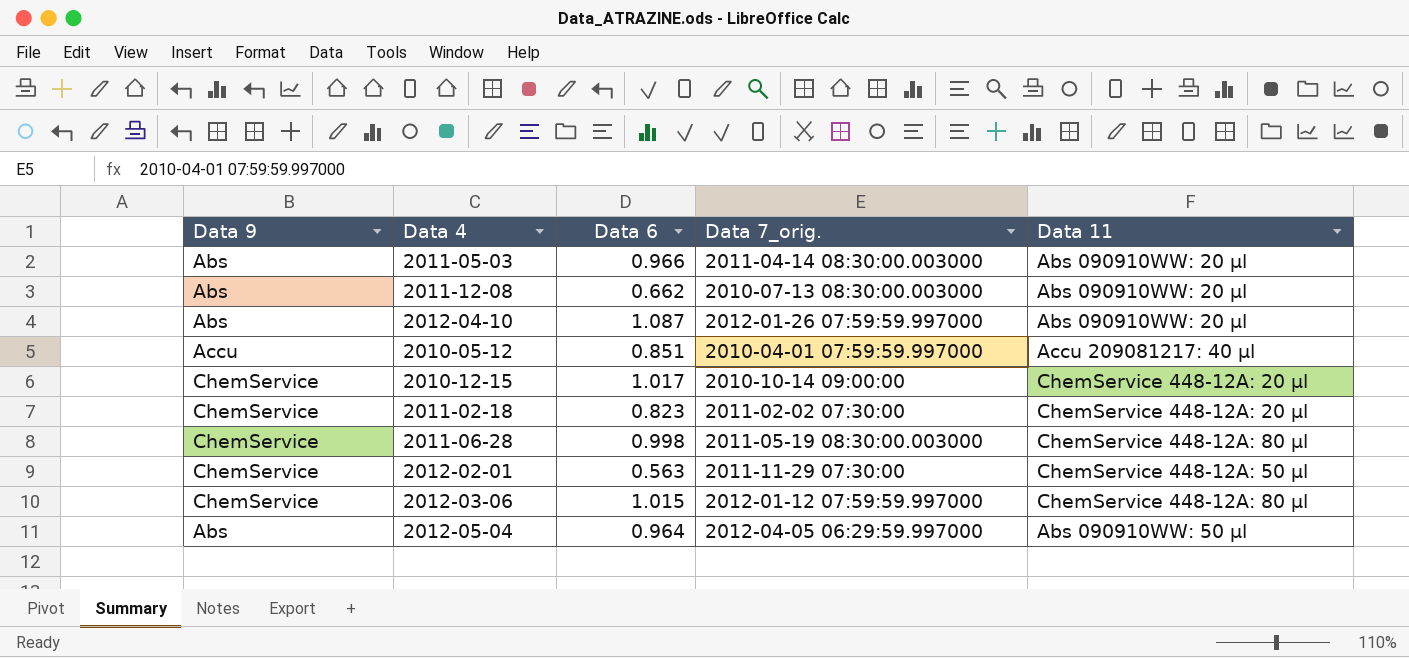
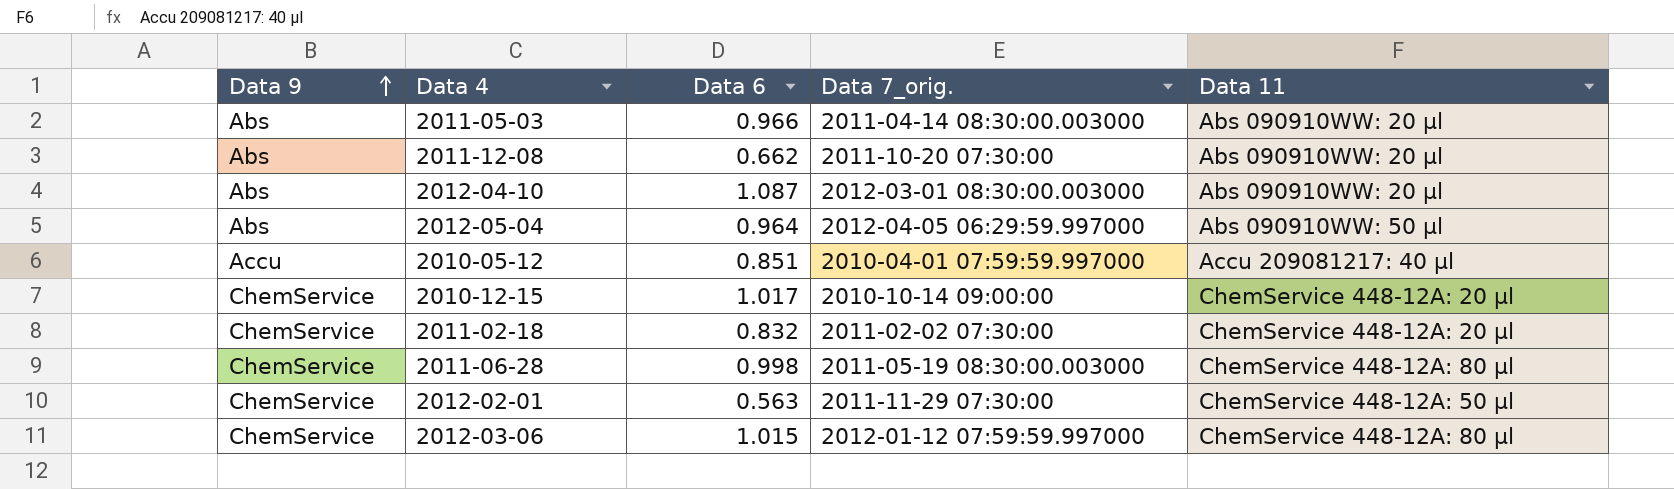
row order: none -> Data 9 ascending
2011-12-08 | Data 7_orig.: 2010-07-13 08:30:00.003000 -> 2011-10-20 07:30:00
2012-04-10 | Data 7_orig.: 2012-01-26 07:59:59.997000 -> 2012-03-01 08:30:00.003000
2011-02-18 | Data 6: 0.823 -> 0.832

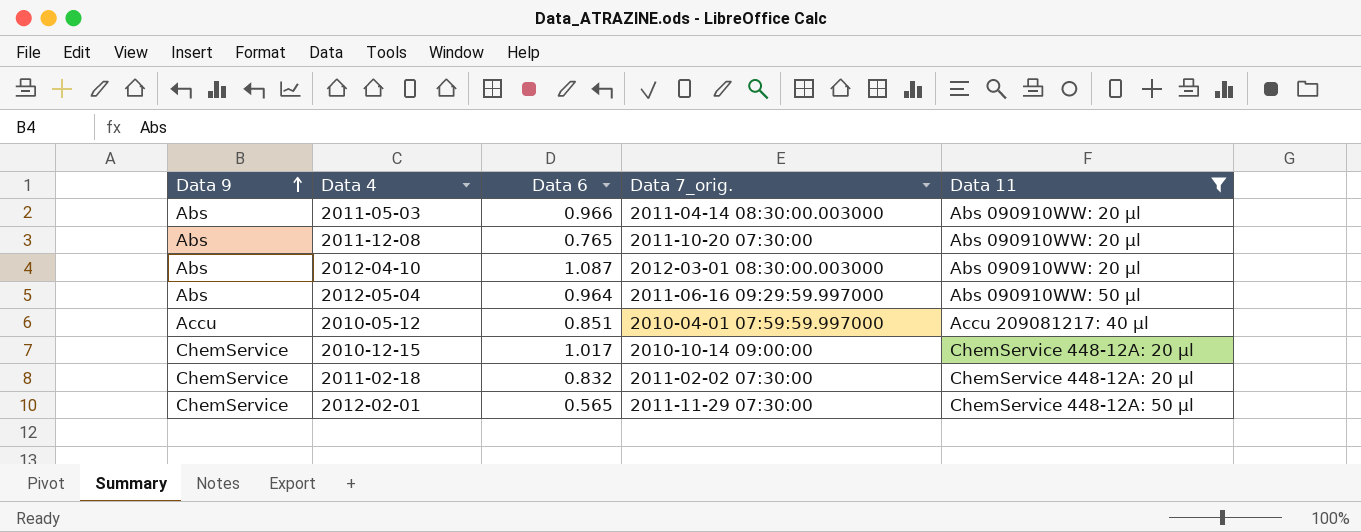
filter: none -> Data 11 != ChemService 448-12A: 80 µl
2011-12-08 | Data 6: 0.662 -> 0.765
2012-05-04 | Data 7_orig.: 2012-04-05 06:29:59.997000 -> 2011-06-16 09:29:59.997000
2012-02-01 | Data 6: 0.563 -> 0.565

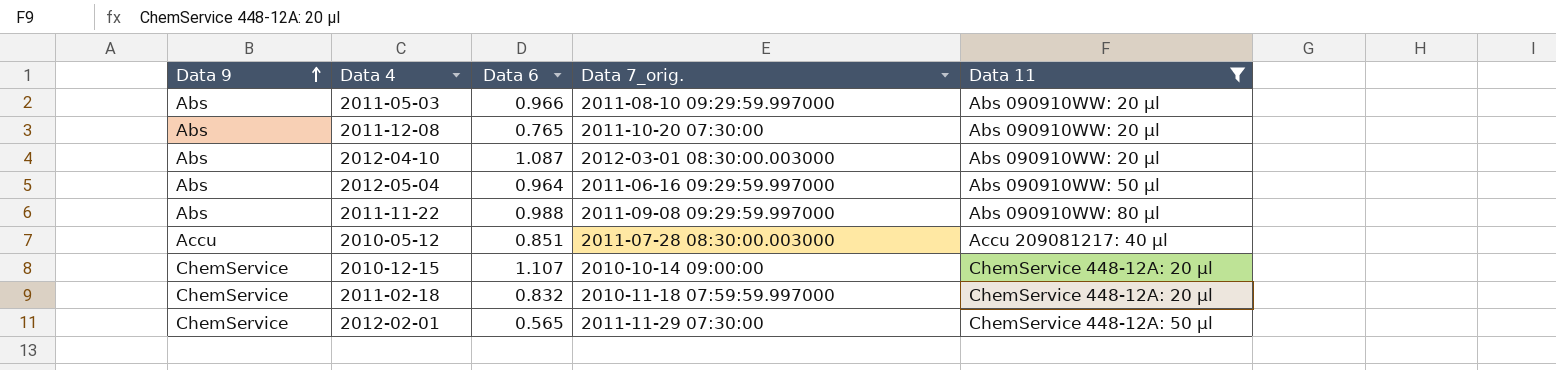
2011-05-03 | Data 7_orig.: 2011-04-14 08:30:00.003000 -> 2011-08-10 09:29:59.997000
row 2011-11-22: none -> Abs | 0.988 | 2011-09-08 09:29:59.997000 | Abs 090910WW: 80 µl
2010-05-12 | Data 7_orig.: 2010-04-01 07:59:59.997000 -> 2011-07-28 08:30:00.003000
2010-12-15 | Data 6: 1.017 -> 1.107
2011-02-18 | Data 7_orig.: 2011-02-02 07:30:00 -> 2010-11-18 07:59:59.997000

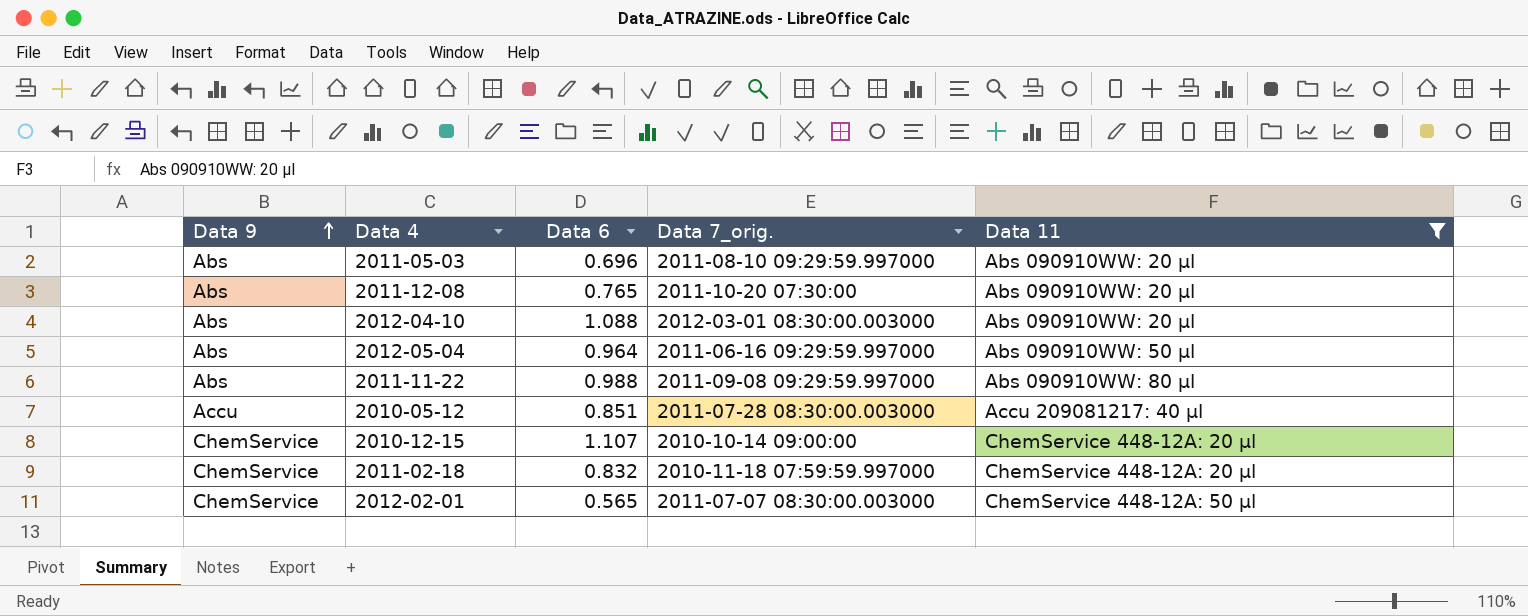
2011-05-03 | Data 6: 0.966 -> 0.696
2012-04-10 | Data 6: 1.087 -> 1.088
2012-02-01 | Data 7_orig.: 2011-11-29 07:30:00 -> 2011-07-07 08:30:00.003000

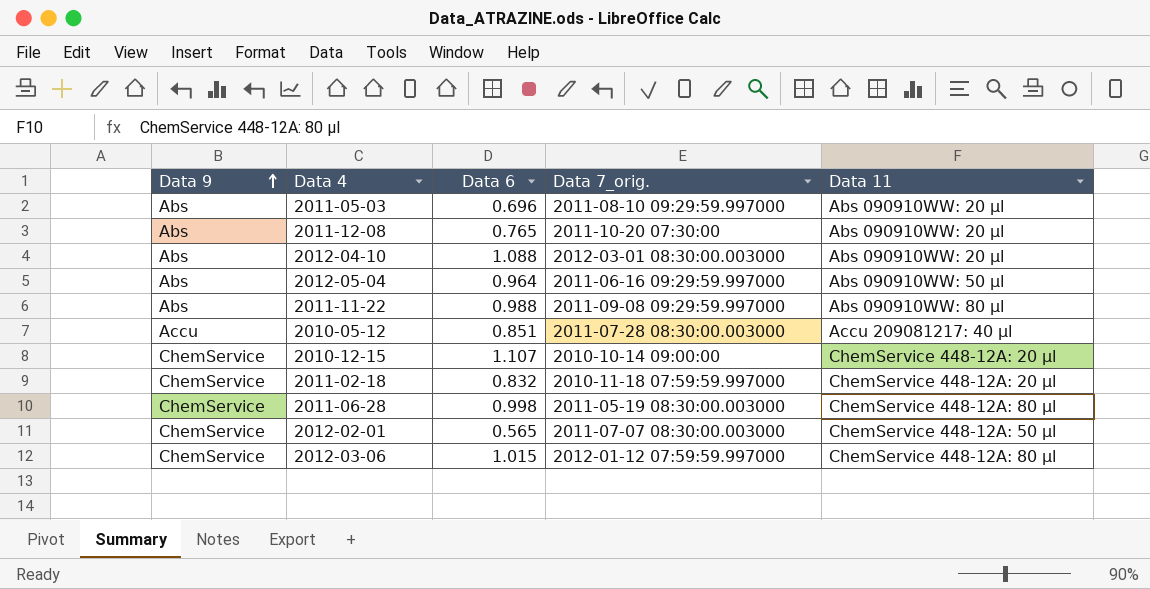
filter: Data 11 != ChemService 448-12A: 80 µl -> none

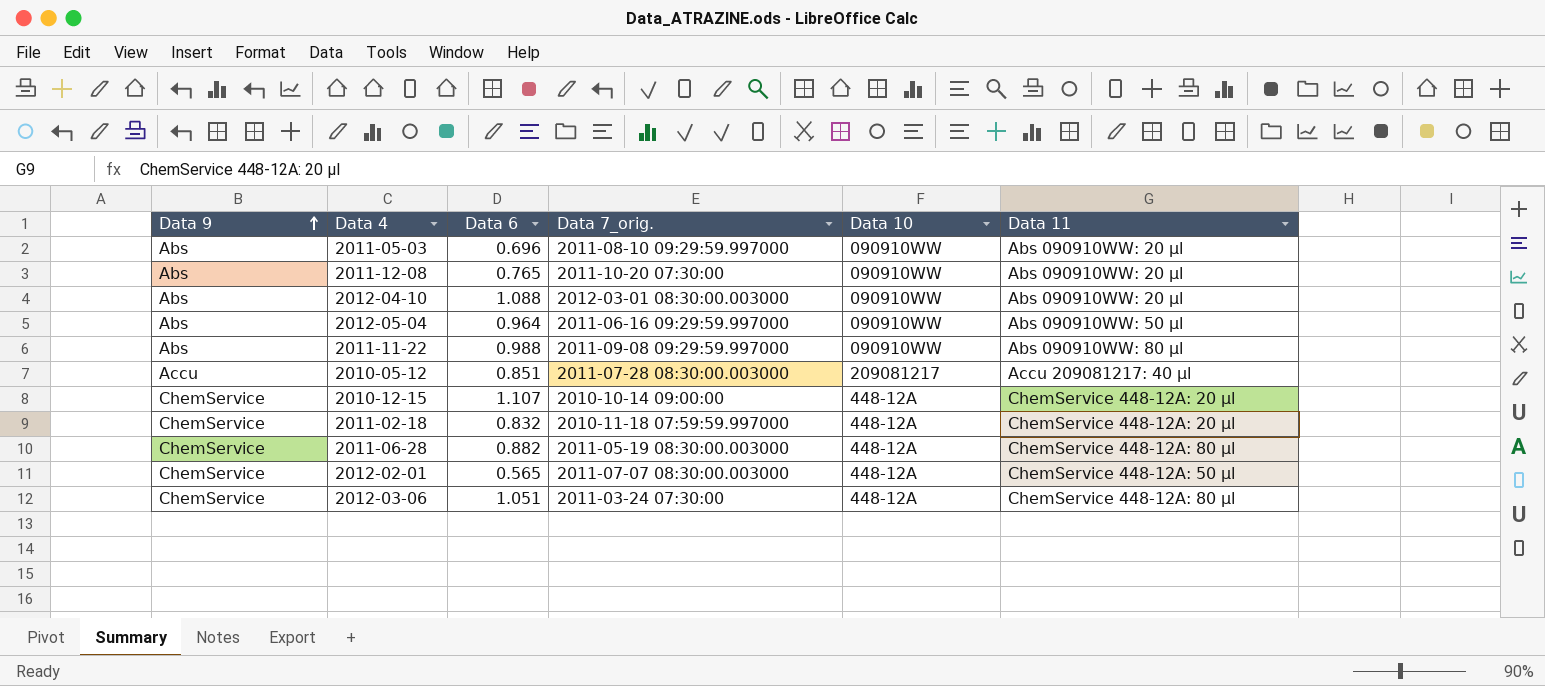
column Data 10 | position: none -> 5
2011-06-28 | Data 6: 0.998 -> 0.882
2012-03-06 | Data 6: 1.015 -> 1.051
2012-03-06 | Data 7_orig.: 2012-01-12 07:59:59.997000 -> 2011-03-24 07:30:00

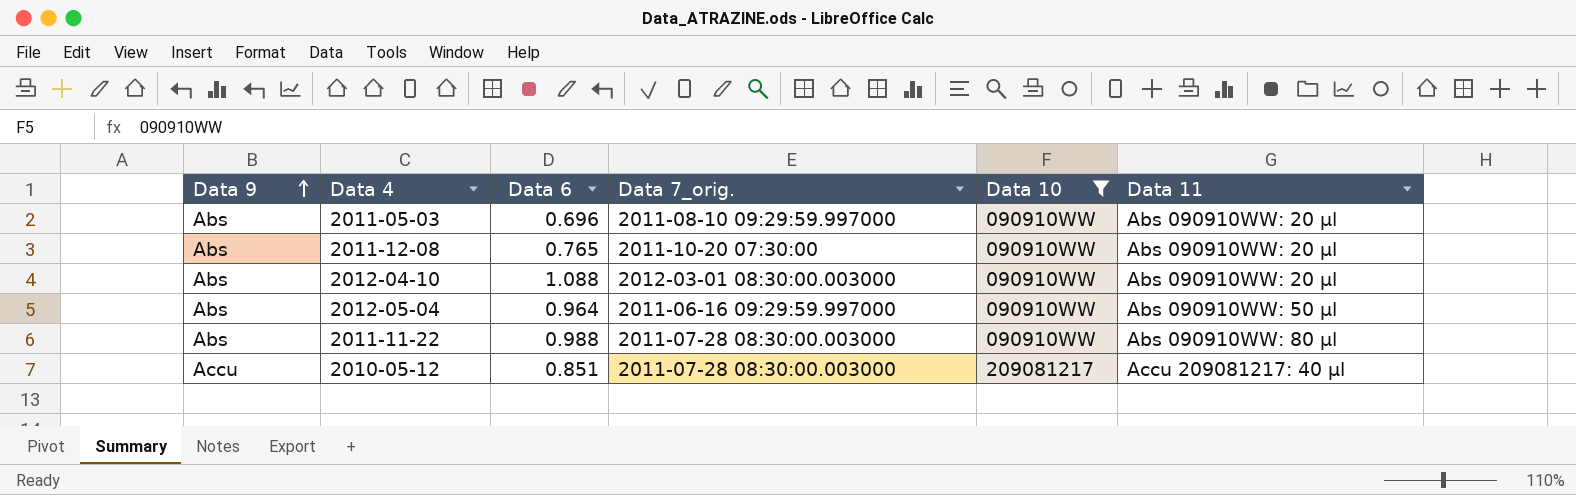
filter: none -> Data 10 != 448-12A
2011-11-22 | Data 7_orig.: 2011-09-08 09:29:59.997000 -> 2011-07-28 08:30:00.003000

